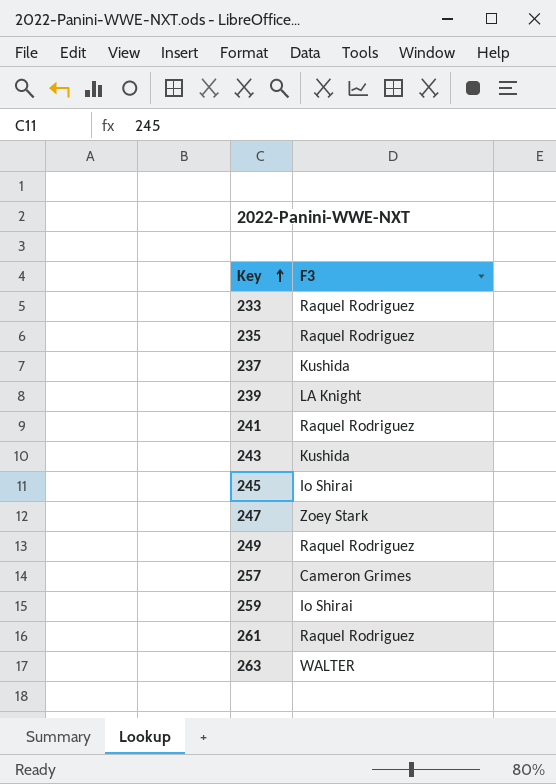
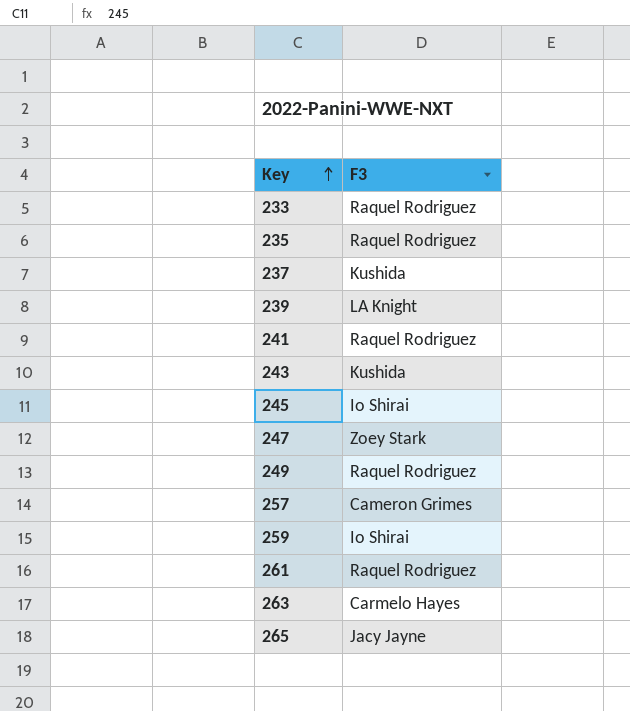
263 | F3: WALTER -> Carmelo Hayes
row 265: none -> Jacy Jayne

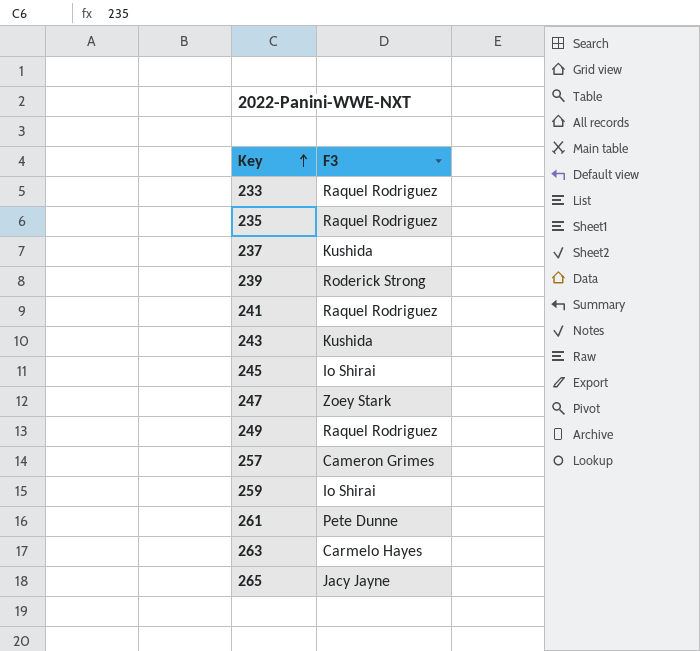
239 | F3: LA Knight -> Roderick Strong
261 | F3: Raquel Rodriguez -> Pete Dunne

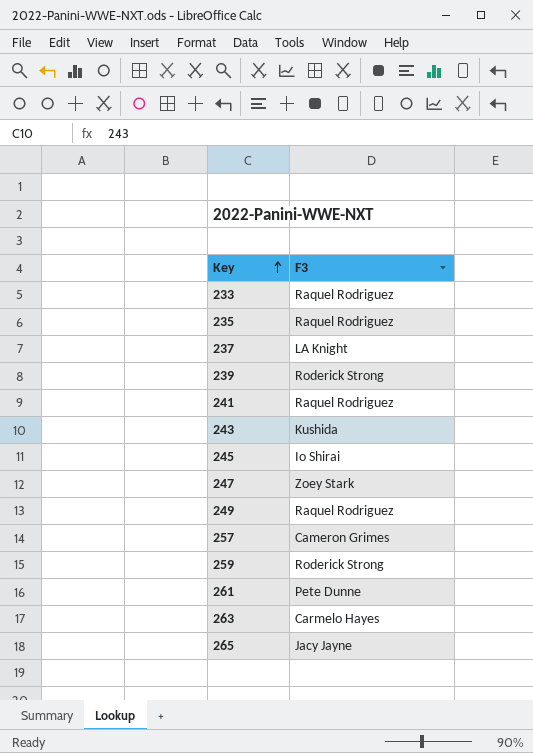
237 | F3: Kushida -> LA Knight
259 | F3: Io Shirai -> Roderick Strong

